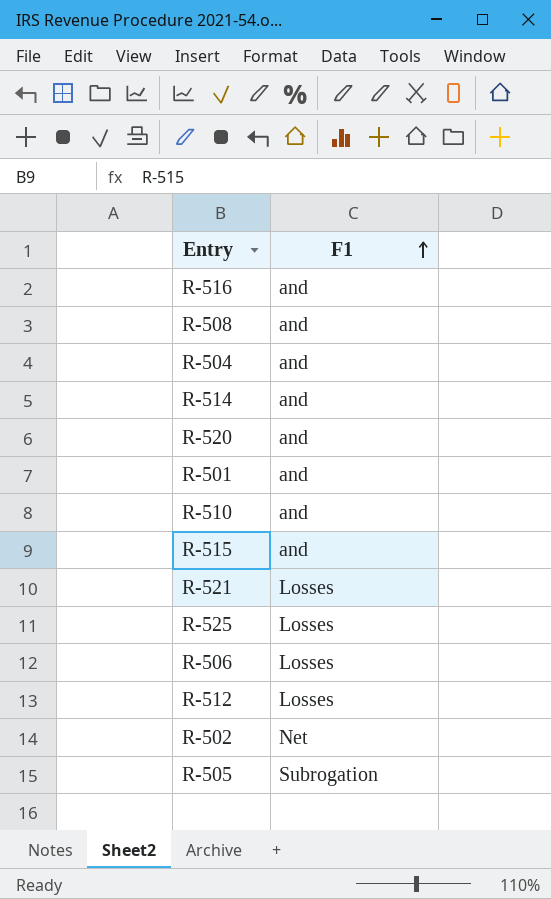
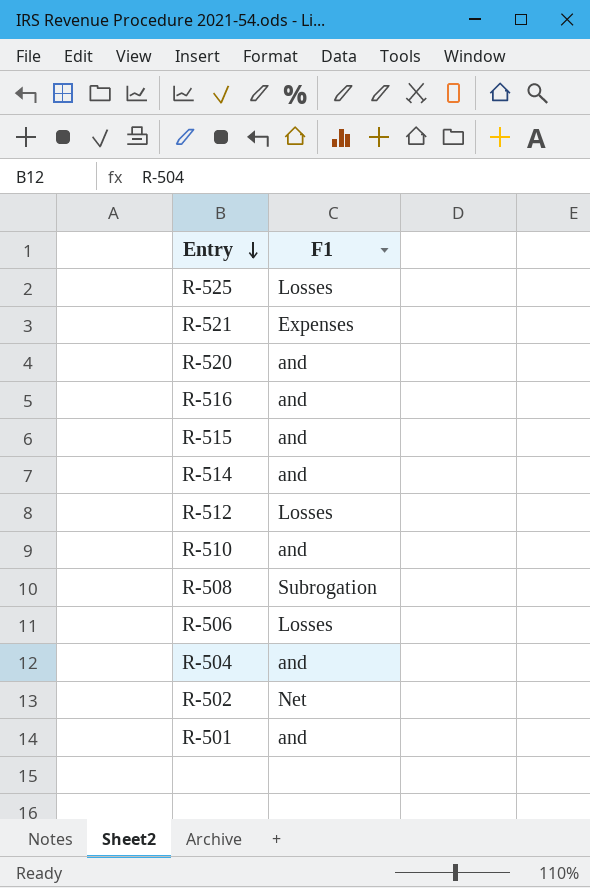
row order: F1 ascending -> Entry descending
row R-505: Subrogation -> none
R-521 | F1: Losses -> Expenses
R-508 | F1: and -> Subrogation

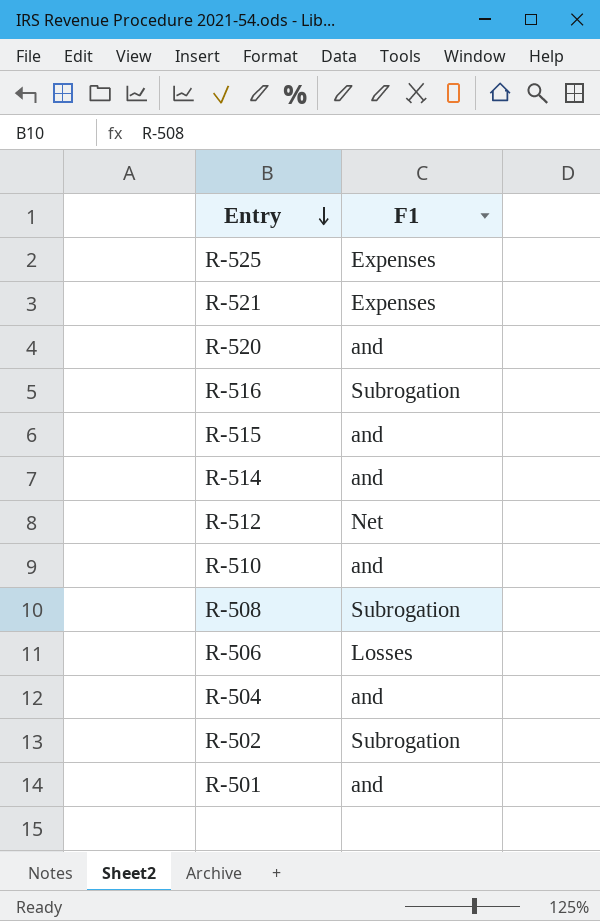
R-525 | F1: Losses -> Expenses
R-516 | F1: and -> Subrogation
R-512 | F1: Losses -> Net
R-502 | F1: Net -> Subrogation

